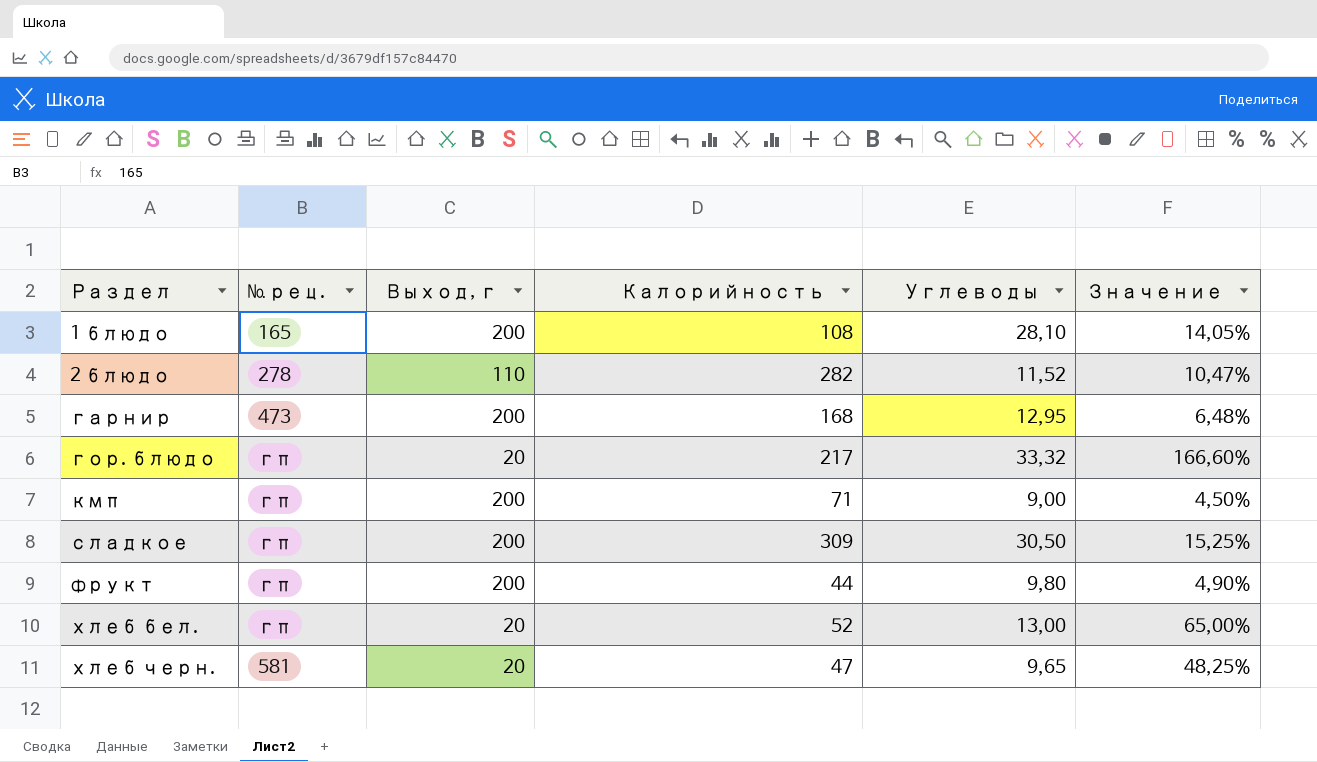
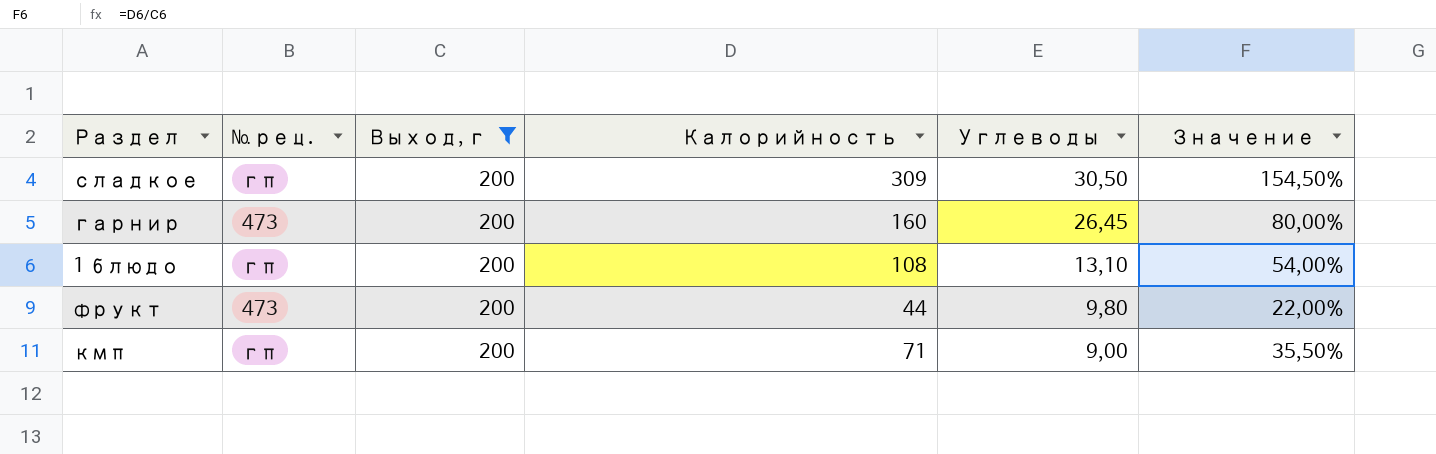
filter: none -> Выход, г = 200
row order: Раздел ascending -> Углеводы descending
column Значение | formula: [Углеводы] / [Выход, г] -> [Калорийность] / [Выход, г]
гарнир | Калорийность: 168 -> 160
гарнир | Углеводы: 12,95 -> 26,45
1 блюдо | № рец.: 165 -> гп
1 блюдо | Углеводы: 28,10 -> 13,10
фрукт | № рец.: гп -> 473

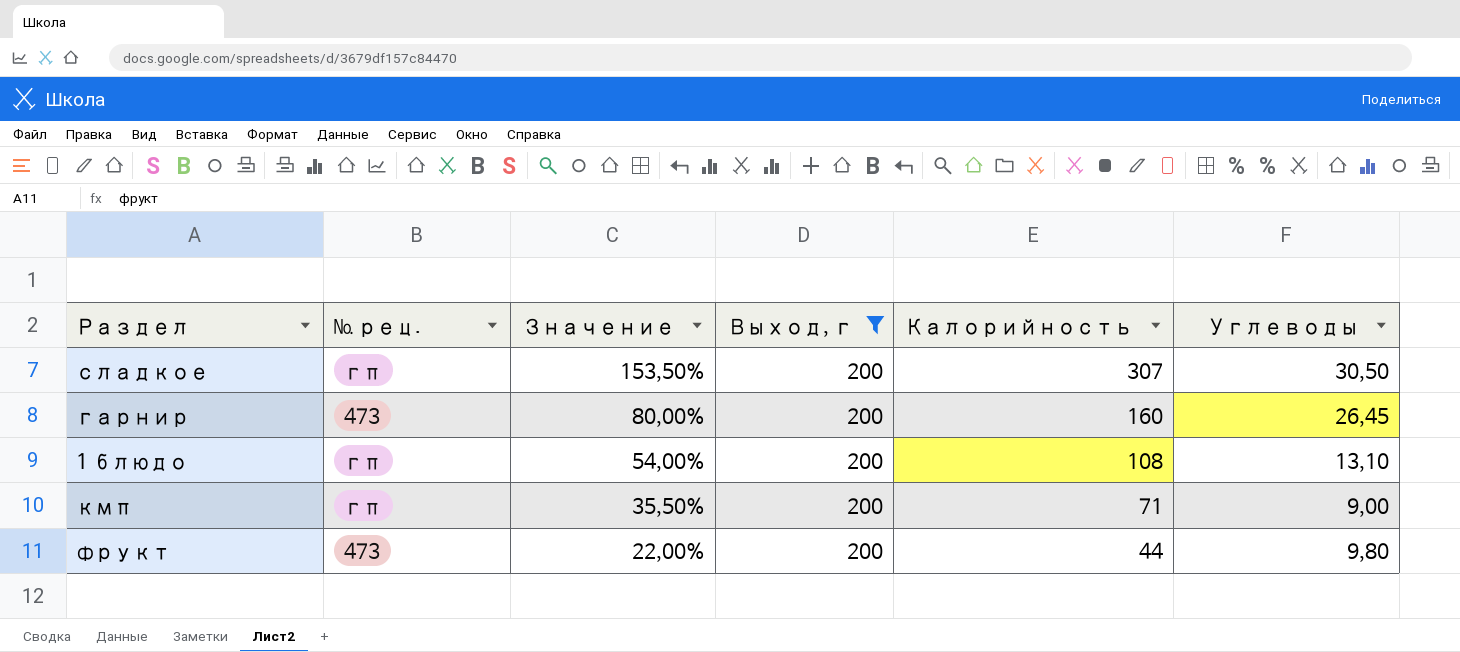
row order: Углеводы descending -> Значение descending
column Значение | position: 6 -> 3
сладкое | Значение: 154,50% -> 153,50%
сладкое | Калорийность: 309 -> 307

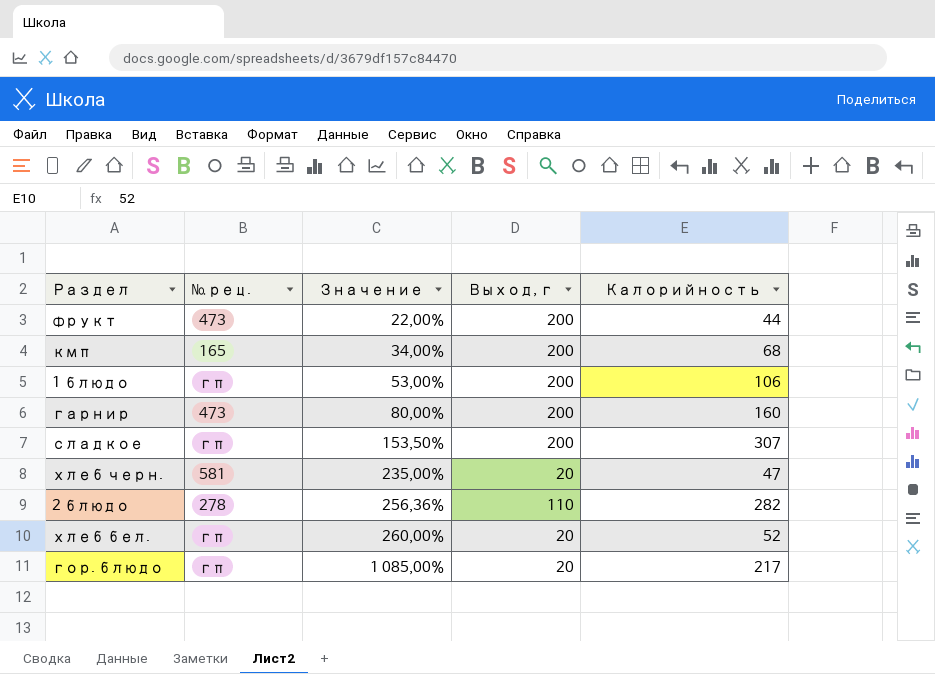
filter: Выход, г = 200 -> none
row order: Значение descending -> Значение ascending
column Углеводы | position: 6 -> none
кмп | № рец.: гп -> 165
кмп | Значение: 35,50% -> 34,00%
кмп | Калорийность: 71 -> 68
1 блюдо | Значение: 54,00% -> 53,00%
1 блюдо | Калорийность: 108 -> 106

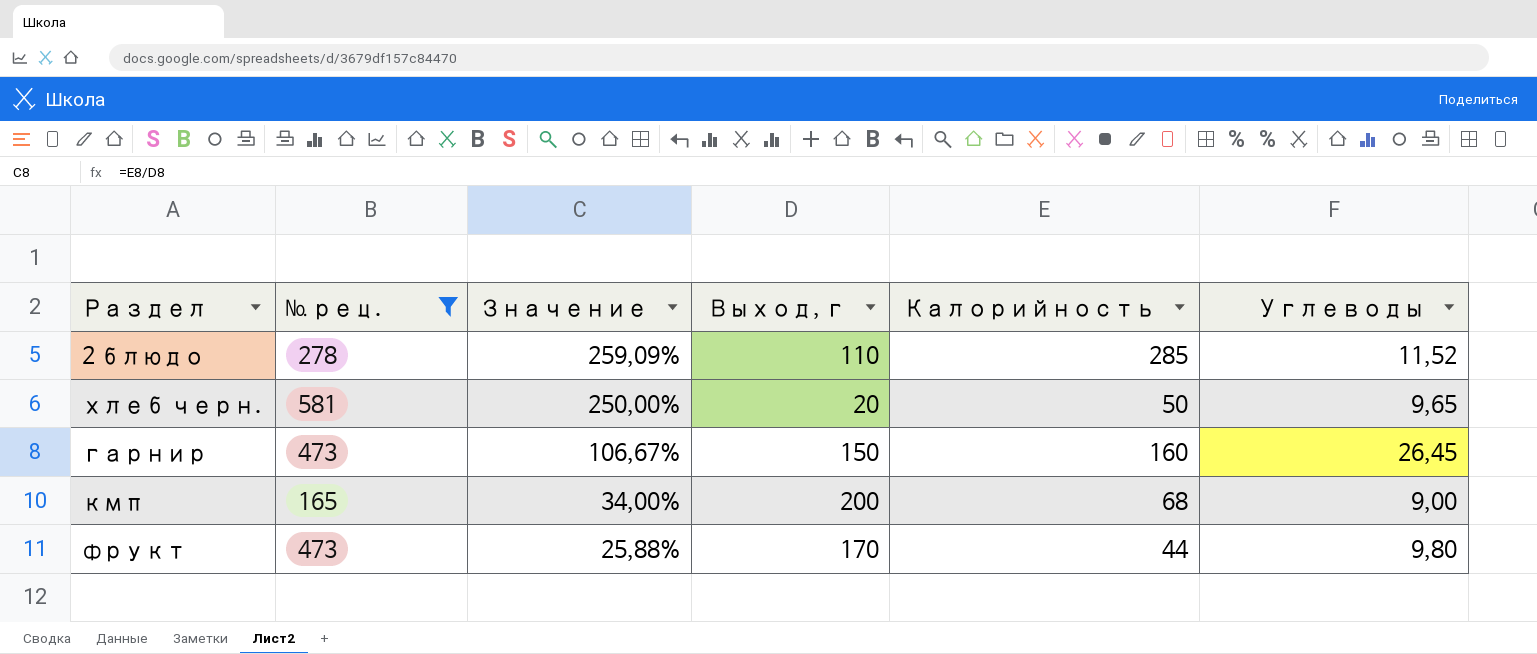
filter: none -> № рец. != гп
row order: Значение ascending -> Значение descending
column Углеводы | position: none -> 6
2 блюдо | Значение: 256,36% -> 259,09%
2 блюдо | Калорийность: 282 -> 285
хлеб черн. | Значение: 235,00% -> 250,00%
хлеб черн. | Калорийность: 47 -> 50
гарнир | Значение: 80,00% -> 106,67%
гарнир | Выход, г: 200 -> 150
фрукт | Значение: 22,00% -> 25,88%
фрукт | Выход, г: 200 -> 170

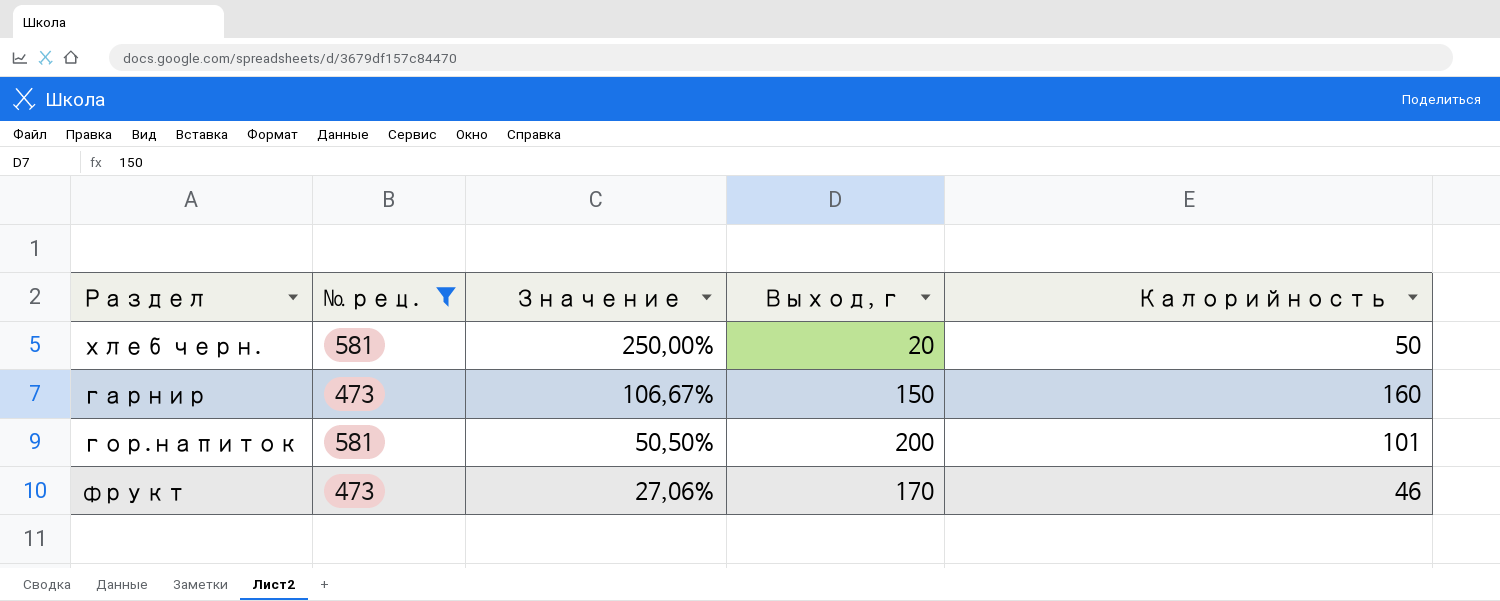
column Углеводы | position: 6 -> none
row 2 блюдо: 278 | 259,09% | 110 | 285 | 11,52 -> none
row кмп: 165 | 34,00% | 200 | 68 | 9,00 -> none
row гор.напиток: none -> 581 | 50,50% | 200 | 101
фрукт | Значение: 25,88% -> 27,06%
фрукт | Калорийность: 44 -> 46

